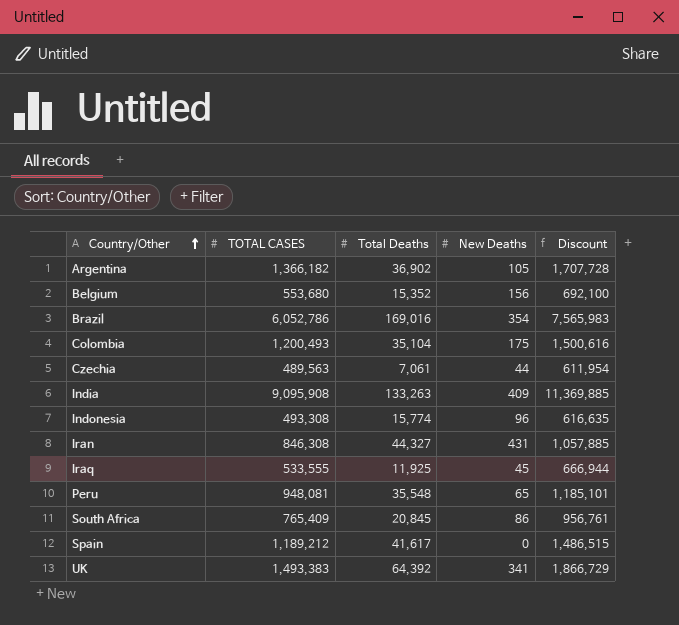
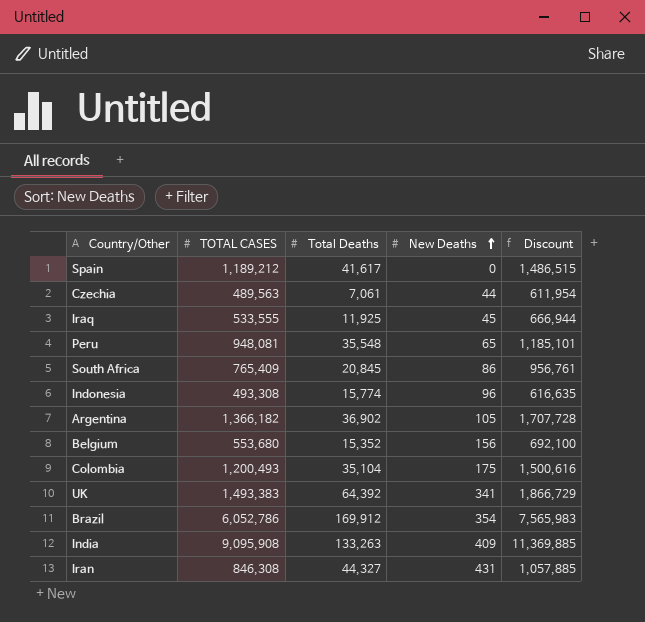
row order: Country/Other ascending -> New Deaths ascending
Brazil | Total Deaths: 169,016 -> 169,912

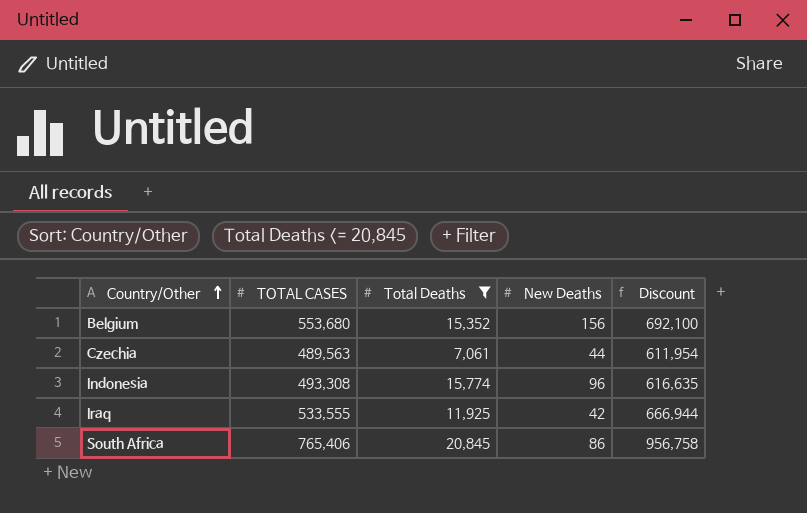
filter: none -> Total Deaths <= 20,845
row order: New Deaths ascending -> Country/Other ascending
Iraq | New Deaths: 45 -> 42
South Africa | TOTAL CASES: 765,409 -> 765,406
South Africa | Discount: 956,761 -> 956,758

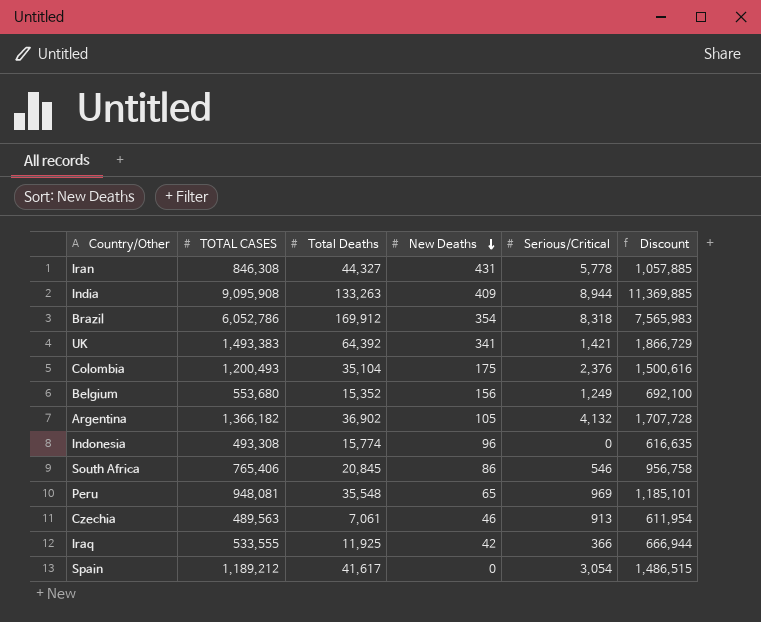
filter: Total Deaths <= 20,845 -> none
row order: Country/Other ascending -> New Deaths descending
column Serious/Critical | position: none -> 5
Czechia | New Deaths: 44 -> 46

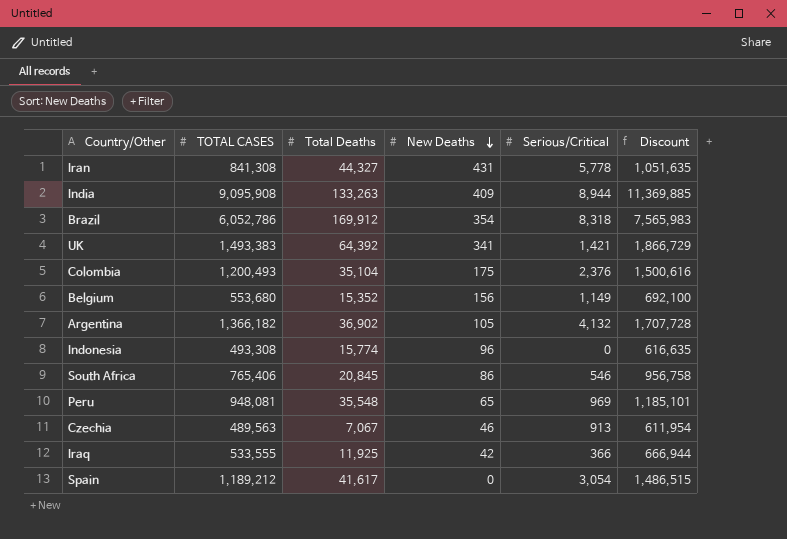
Iran | TOTAL CASES: 846,308 -> 841,308
Iran | Discount: 1,057,885 -> 1,051,635
Belgium | Serious/Critical: 1,249 -> 1,149
Czechia | Total Deaths: 7,061 -> 7,067

